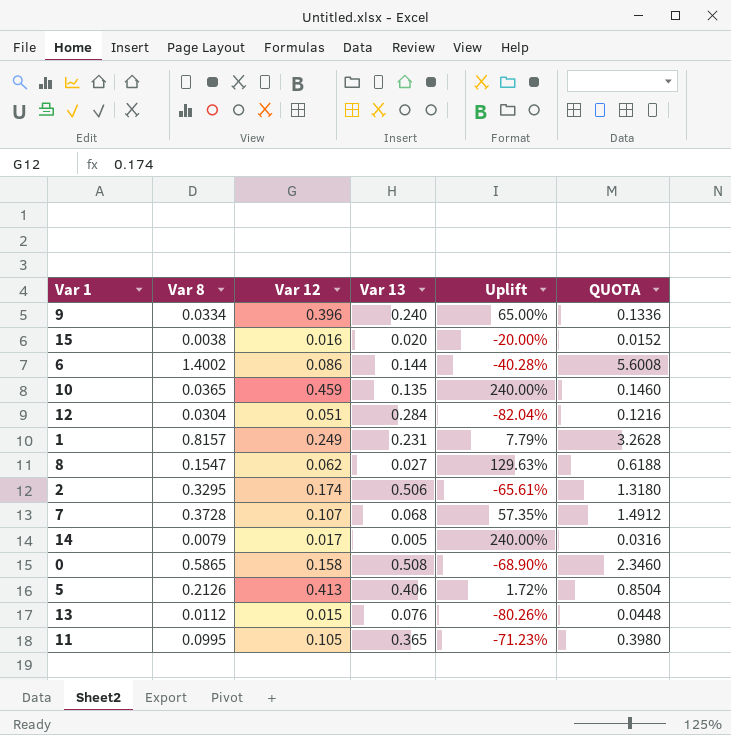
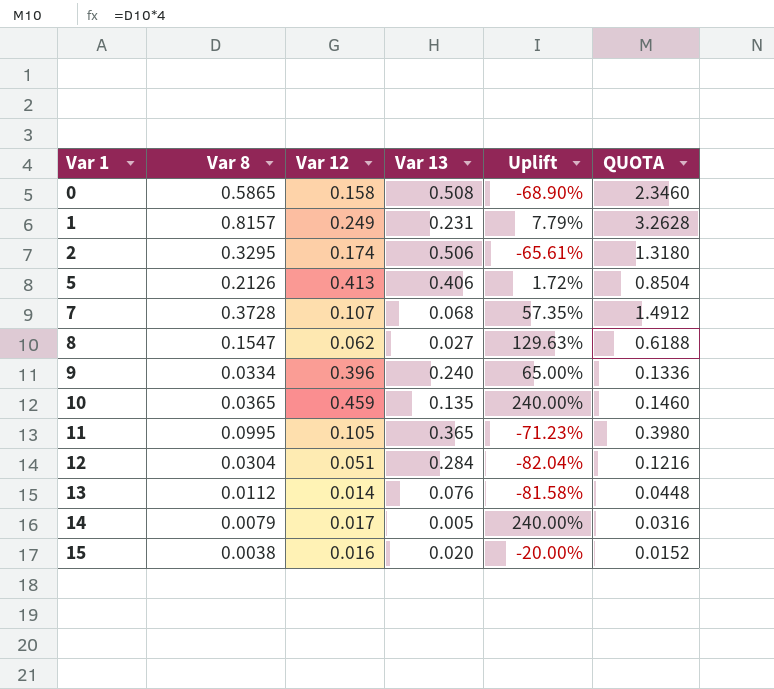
row order: none -> Var 1 ascending
row 6: 1.4002 | 0.086 | 0.144 | -40.28% | 5.6008 -> none
13 | Var 12: 0.015 -> 0.014
13 | Uplift: -80.26% -> -81.58%

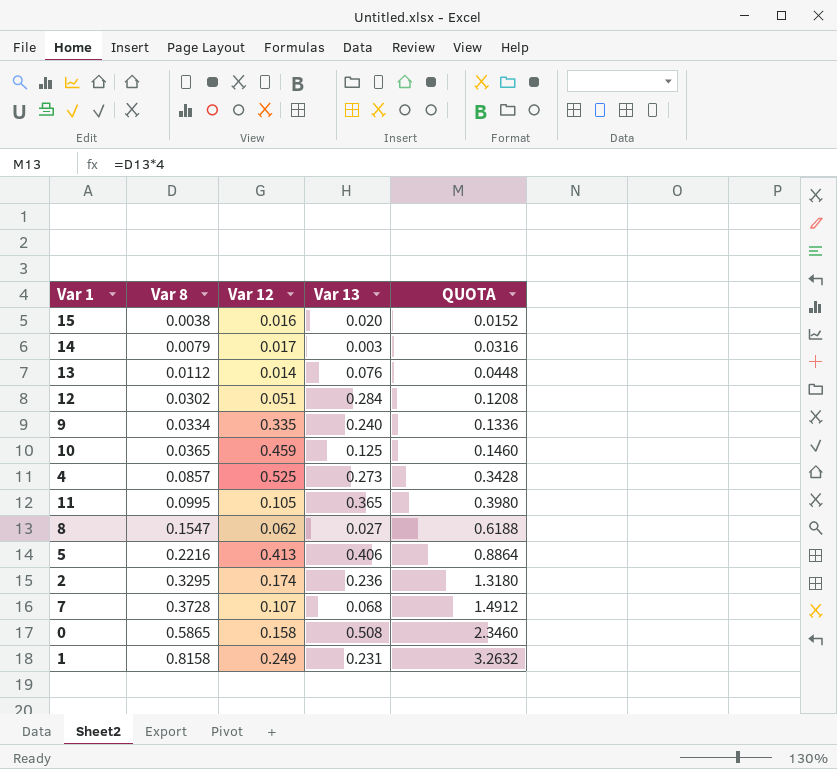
row order: Var 1 ascending -> Var 8 ascending
column Uplift | formula: ([Var 12] - [Var 13]) / [Var 13] -> none
14 | Var 13: 0.005 -> 0.003
12 | Var 8: 0.0304 -> 0.0302
12 | QUOTA: 0.1216 -> 0.1208
9 | Var 12: 0.396 -> 0.335
10 | Var 13: 0.135 -> 0.125
row 4: none -> 0.0857 | 0.525 | 0.273 | 0.3428
5 | Var 8: 0.2126 -> 0.2216
5 | QUOTA: 0.8504 -> 0.8864
2 | Var 13: 0.506 -> 0.236
1 | Var 8: 0.8157 -> 0.8158
1 | QUOTA: 3.2628 -> 3.2632

